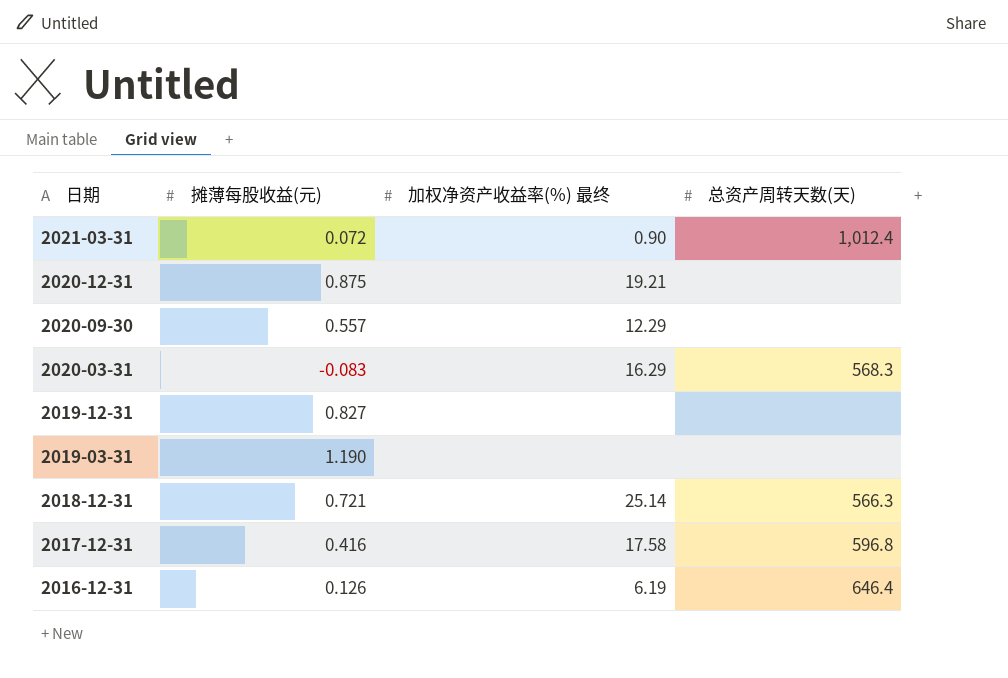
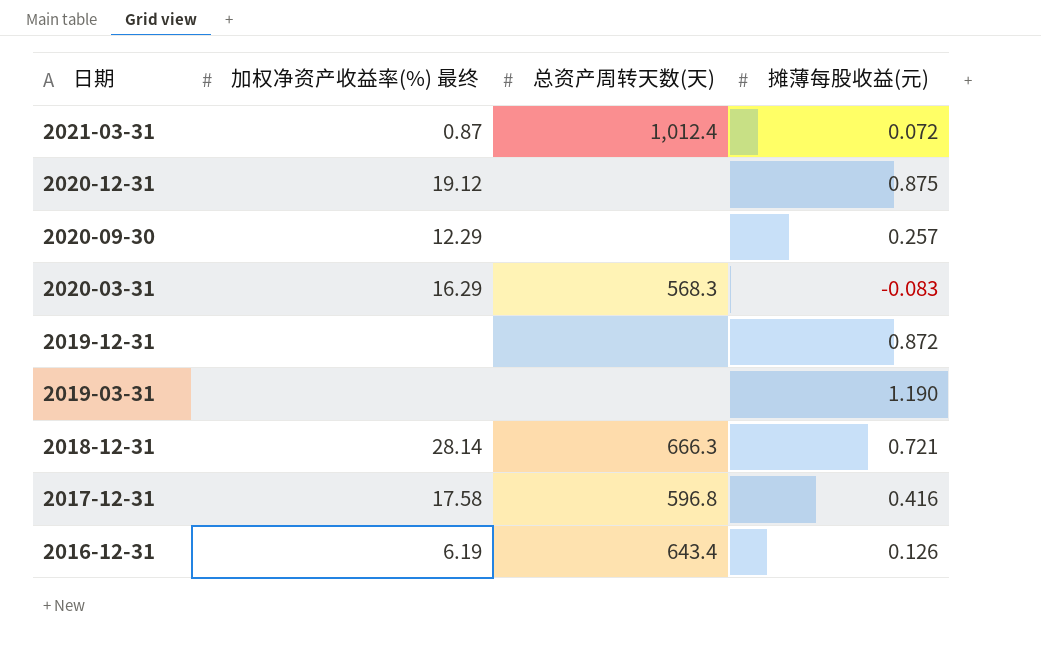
column 摊薄每股收益(元) | position: 2 -> 4
2021-03-31 | 加权净资产收益率(%) 最终: 0.90 -> 0.87
2020-12-31 | 加权净资产收益率(%) 最终: 19.21 -> 19.12
2020-09-30 | 摊薄每股收益(元): 0.557 -> 0.257
2019-12-31 | 摊薄每股收益(元): 0.827 -> 0.872
2018-12-31 | 加权净资产收益率(%) 最终: 25.14 -> 28.14
2018-12-31 | 总资产周转天数(天): 566.3 -> 666.3
2016-12-31 | 总资产周转天数(天): 646.4 -> 643.4

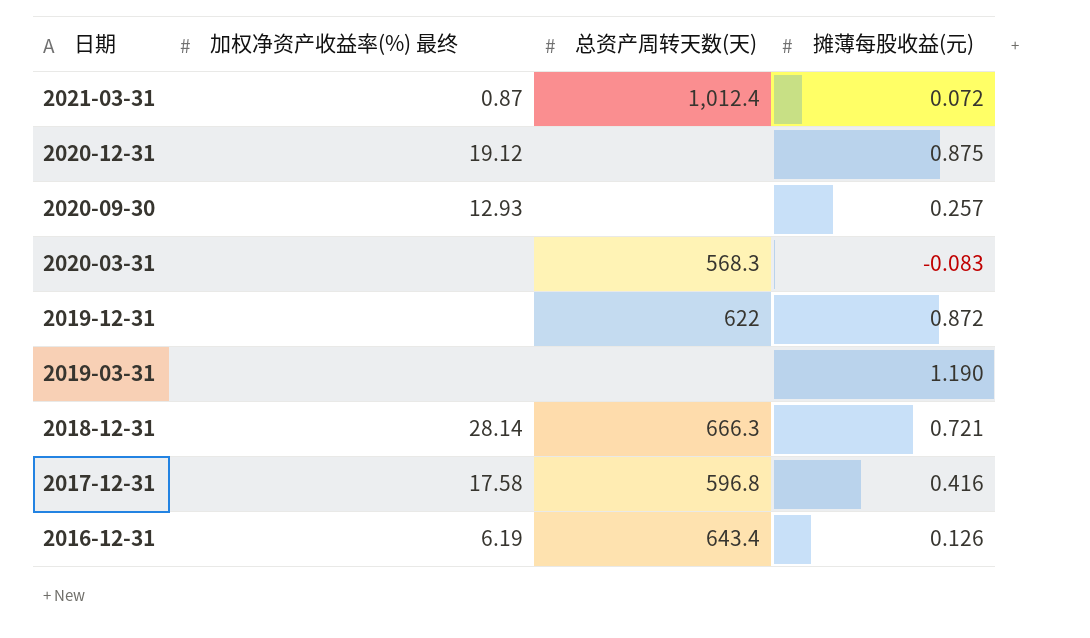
2020-09-30 | 加权净资产收益率(%) 最终: 12.29 -> 12.93
2020-03-31 | 加权净资产收益率(%) 最终: 16.29 -> none
2019-12-31 | 总资产周转天数(天): none -> 622

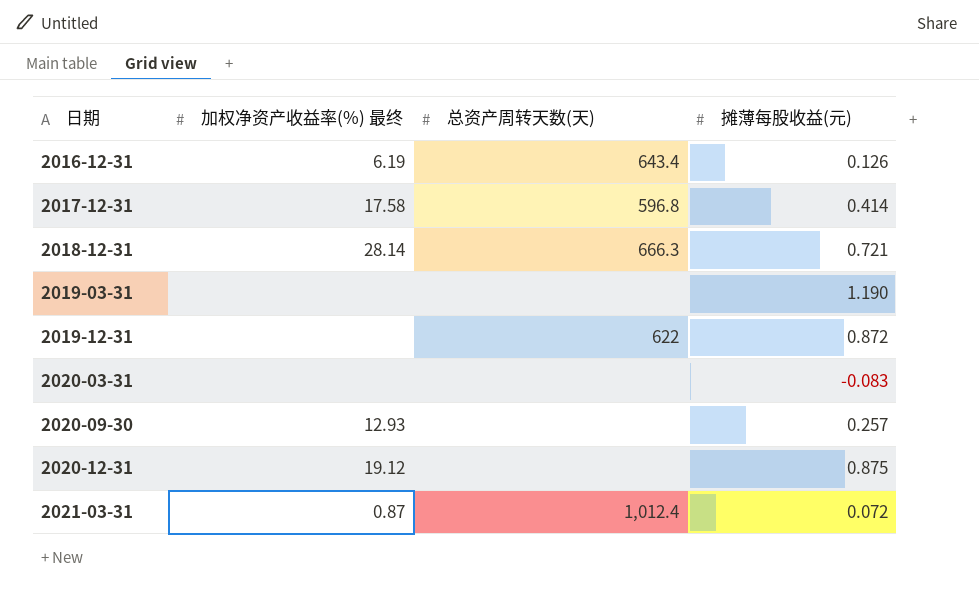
row order: 日期 descending -> 日期 ascending
2017-12-31 | 摊薄每股收益(元): 0.416 -> 0.414
2020-03-31 | 总资产周转天数(天): 568.3 -> none

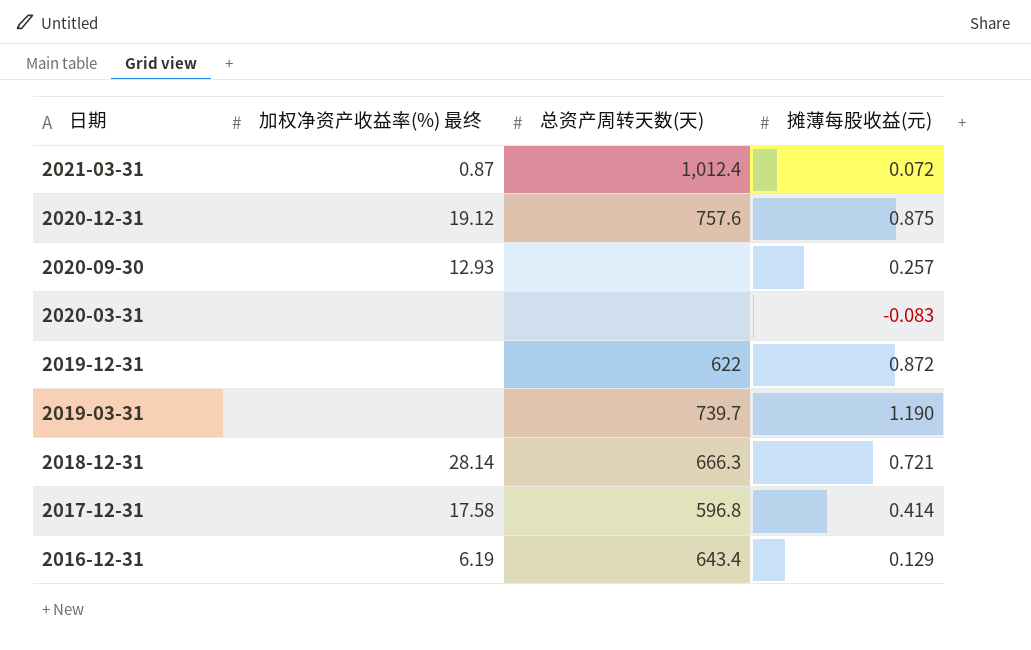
row order: 日期 ascending -> 日期 descending
2020-12-31 | 总资产周转天数(天): none -> 757.6
2019-03-31 | 总资产周转天数(天): none -> 739.7
2016-12-31 | 摊薄每股收益(元): 0.126 -> 0.129

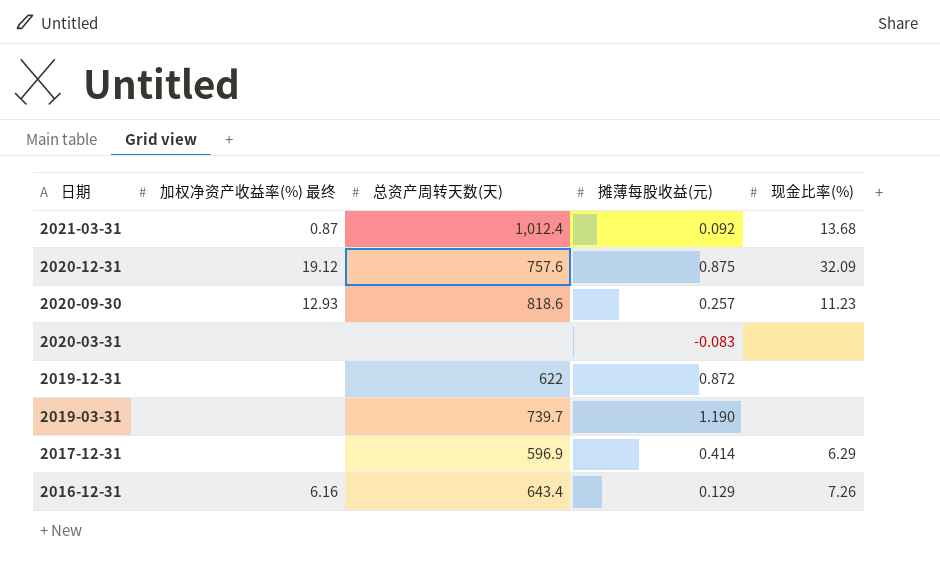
column 现金比率(%) | position: none -> 5
row 2018-12-31: 28.14 | 666.3 | 0.721 -> none
2021-03-31 | 摊薄每股收益(元): 0.072 -> 0.092
2020-09-30 | 总资产周转天数(天): none -> 818.6
2017-12-31 | 加权净资产收益率(%) 最终: 17.58 -> none
2017-12-31 | 总资产周转天数(天): 596.8 -> 596.9
2016-12-31 | 加权净资产收益率(%) 最终: 6.19 -> 6.16

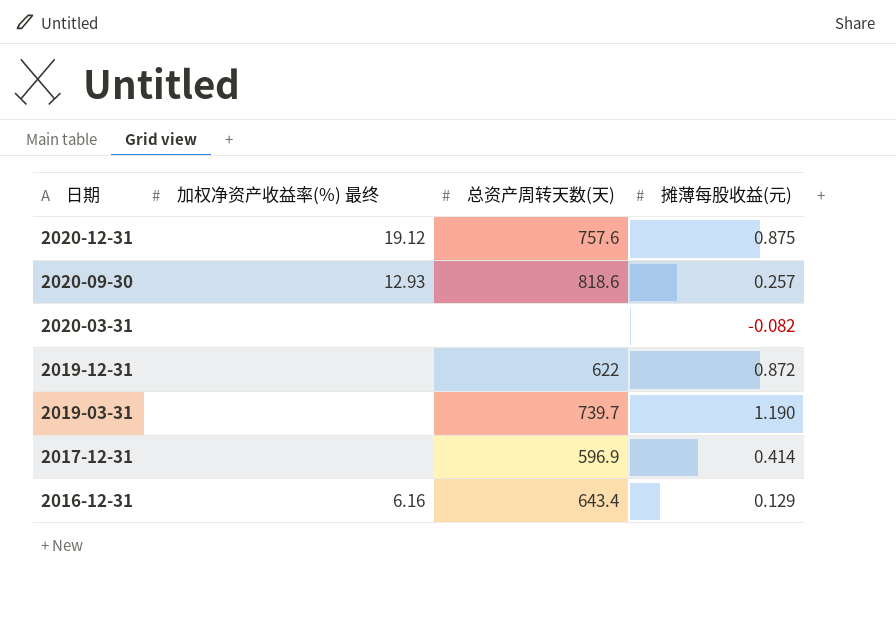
column 现金比率(%) | position: 5 -> none
row 2021-03-31: 0.87 | 1,012.4 | 0.092 | 13.68 -> none
2020-03-31 | 摊薄每股收益(元): -0.083 -> -0.082

